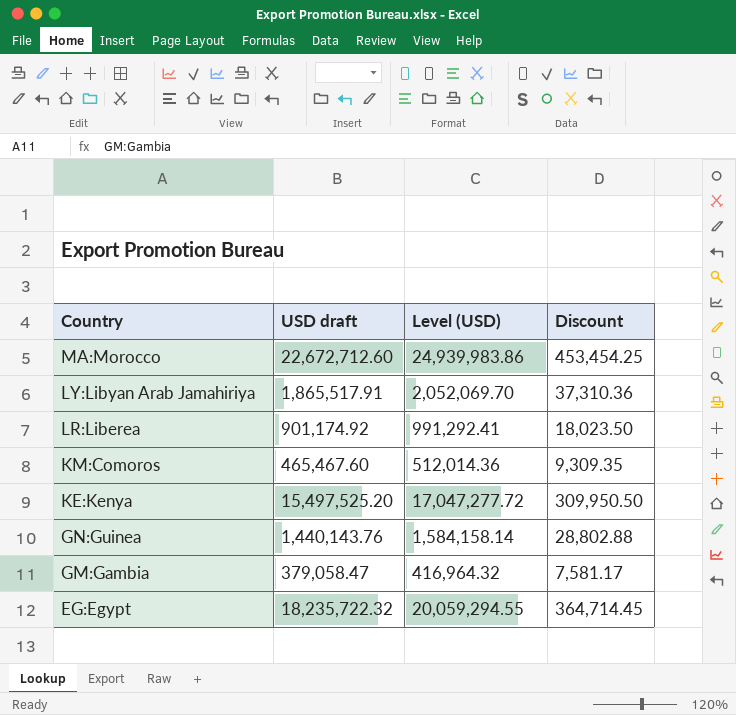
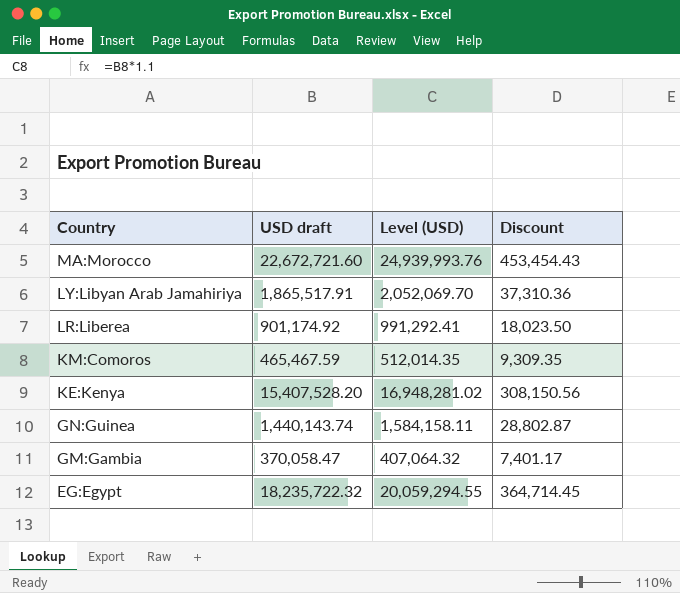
MA:Morocco | USD draft: 22,672,712.60 -> 22,672,721.60
MA:Morocco | Level (USD): 24,939,983.86 -> 24,939,993.76
MA:Morocco | Discount: 453,454.25 -> 453,454.43
KM:Comoros | USD draft: 465,467.60 -> 465,467.59
KM:Comoros | Level (USD): 512,014.36 -> 512,014.35
KE:Kenya | USD draft: 15,497,525.20 -> 15,407,528.20
KE:Kenya | Level (USD): 17,047,277.72 -> 16,948,281.02
KE:Kenya | Discount: 309,950.50 -> 308,150.56
GN:Guinea | USD draft: 1,440,143.76 -> 1,440,143.74
GN:Guinea | Level (USD): 1,584,158.14 -> 1,584,158.11
GN:Guinea | Discount: 28,802.88 -> 28,802.87
GM:Gambia | USD draft: 379,058.47 -> 370,058.47
GM:Gambia | Level (USD): 416,964.32 -> 407,064.32
GM:Gambia | Discount: 7,581.17 -> 7,401.17

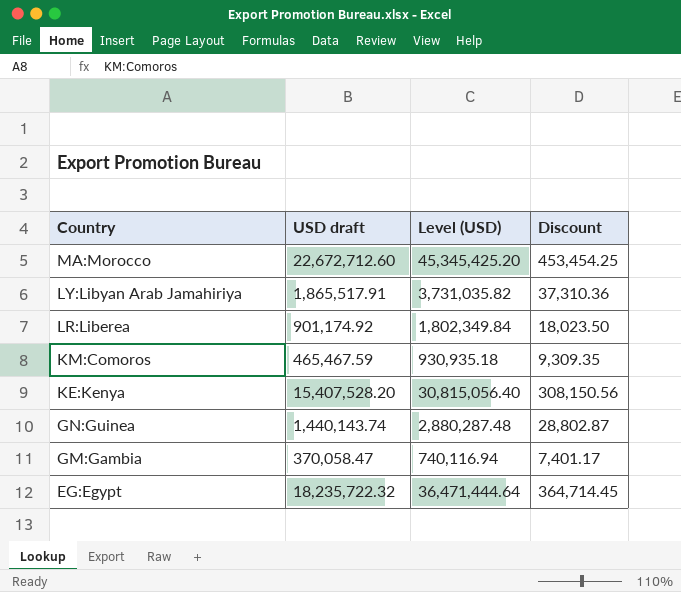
column Level (USD) | formula: [USD draft] * 1.1 -> [USD draft] * 2
MA:Morocco | USD draft: 22,672,721.60 -> 22,672,712.60
MA:Morocco | Discount: 453,454.43 -> 453,454.25

